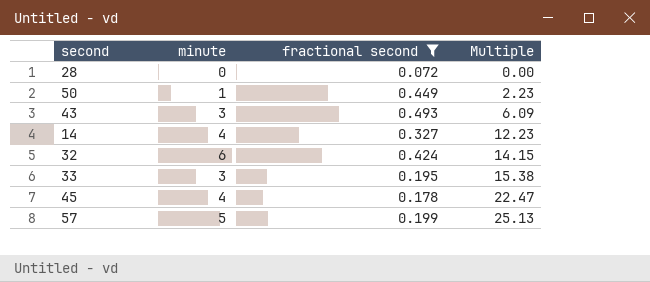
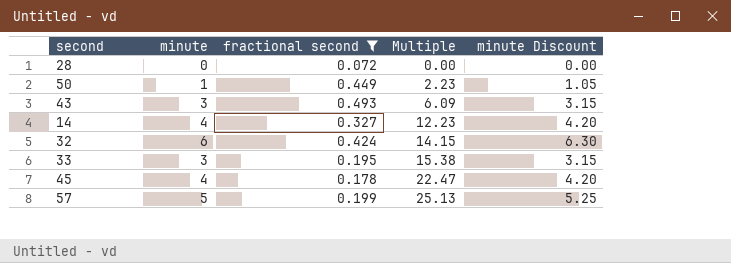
column minute Discount | formula: none -> [minute] * 1.05

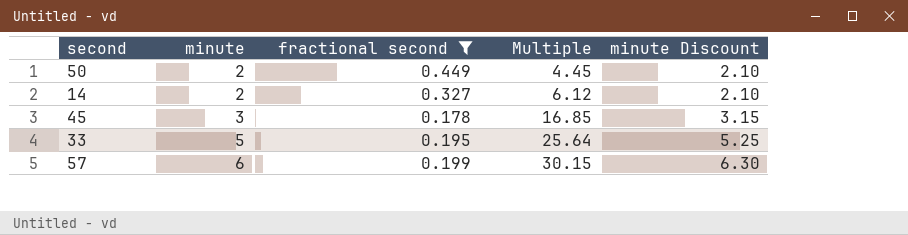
row order: Multiple ascending -> minute ascending
row 28: 0 | 0.072 | 0.00 | 0.00 -> none
row 43: 3 | 0.493 | 6.09 | 3.15 -> none
row 32: 6 | 0.424 | 14.15 | 6.30 -> none
50 | minute: 1 -> 2
50 | Multiple: 2.23 -> 4.45
50 | minute Discount: 1.05 -> 2.10
14 | minute: 4 -> 2
14 | Multiple: 12.23 -> 6.12
14 | minute Discount: 4.20 -> 2.10
45 | minute: 4 -> 3
45 | Multiple: 22.47 -> 16.85
45 | minute Discount: 4.20 -> 3.15
33 | minute: 3 -> 5
33 | Multiple: 15.38 -> 25.64
33 | minute Discount: 3.15 -> 5.25
57 | minute: 5 -> 6
57 | Multiple: 25.13 -> 30.15
57 | minute Discount: 5.25 -> 6.30

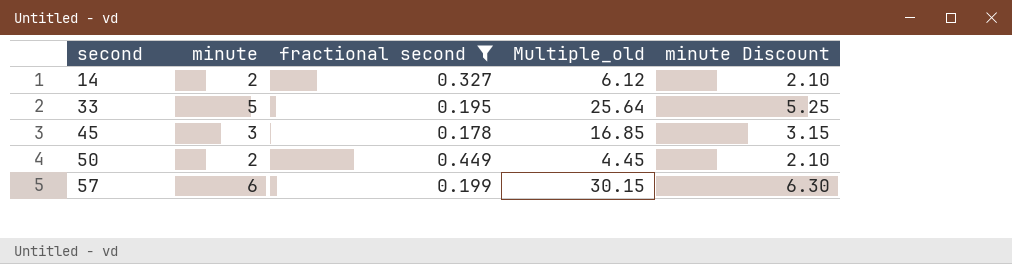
row order: minute ascending -> second ascending
column name: Multiple -> Multiple_old

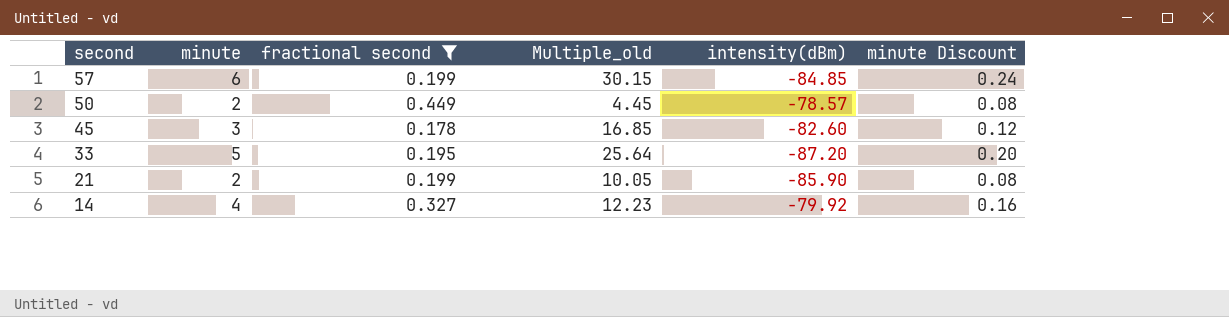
row order: second ascending -> second descending
column intensity(dBm) | position: none -> 5
column minute Discount | formula: [minute] * 1.05 -> [minute] * 0.04
row 21: none -> 2 | 0.199 | 10.05 | -85.90 | 0.08
14 | minute: 2 -> 4
14 | Multiple_old: 6.12 -> 12.23

